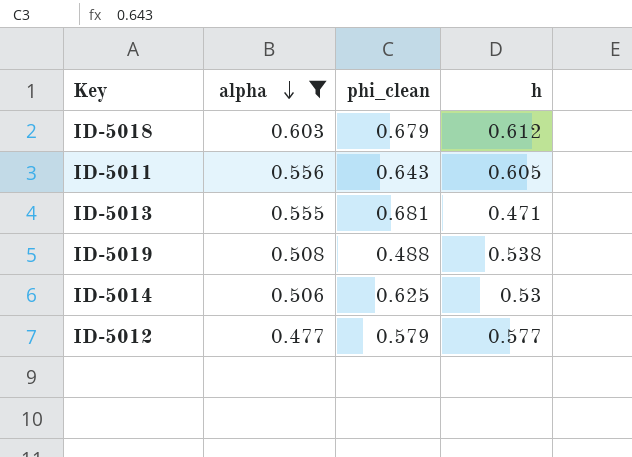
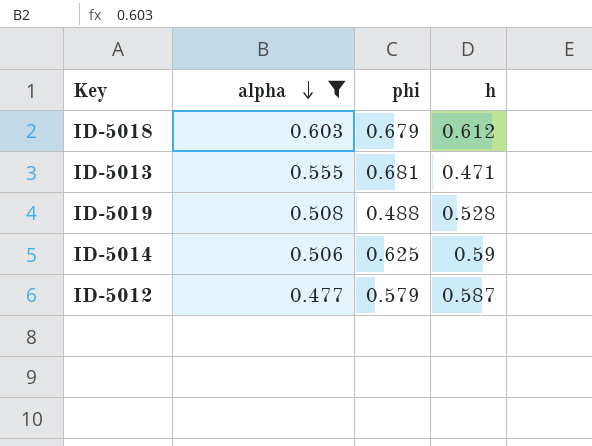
column name: phi_clean -> phi
row ID-5011: 0.556 | 0.643 | 0.605 -> none
ID-5019 | h: 0.538 -> 0.528
ID-5014 | h: 0.53 -> 0.59
ID-5012 | h: 0.577 -> 0.587

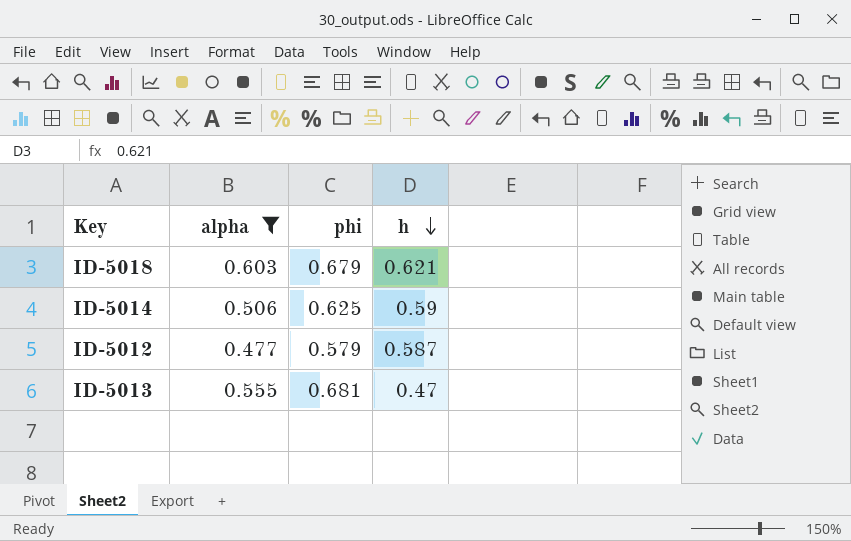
row order: alpha descending -> h descending
row ID-5019: 0.508 | 0.488 | 0.528 -> none
ID-5018 | h: 0.612 -> 0.621
ID-5013 | h: 0.471 -> 0.47

